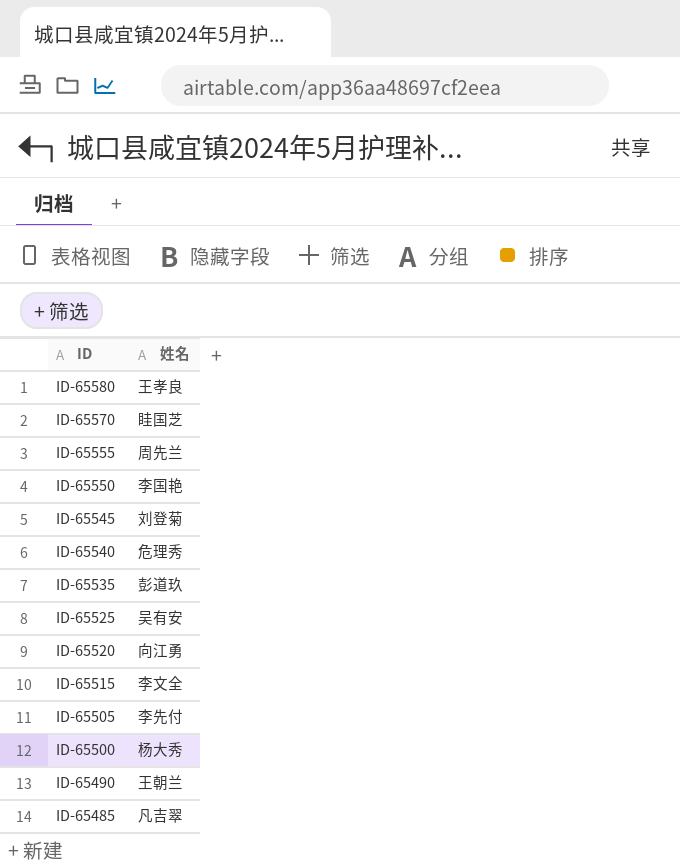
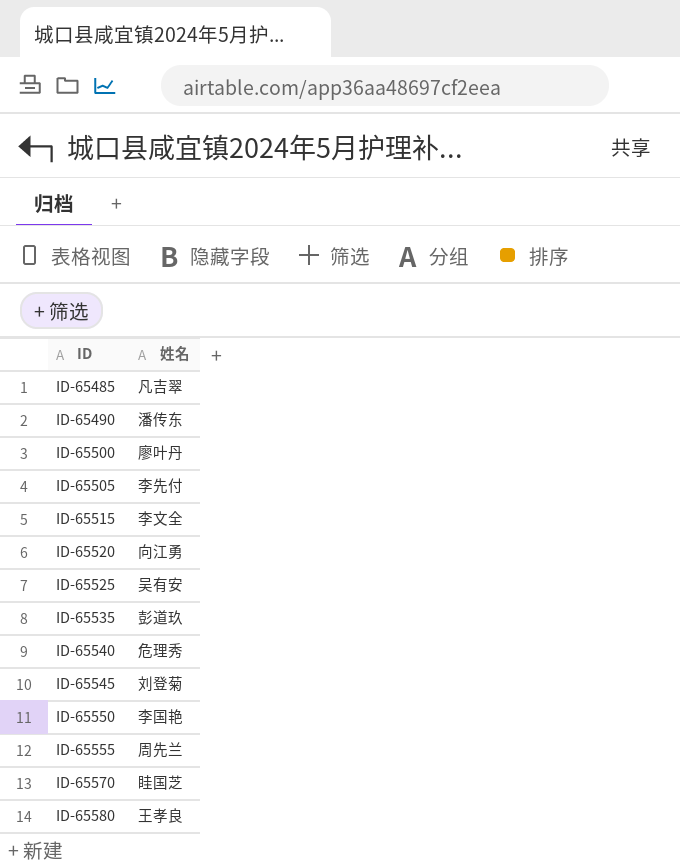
row order: ID descending -> ID ascending
ID-65490 | 姓名: 王朝兰 -> 潘传东
ID-65500 | 姓名: 杨大秀 -> 廖叶丹

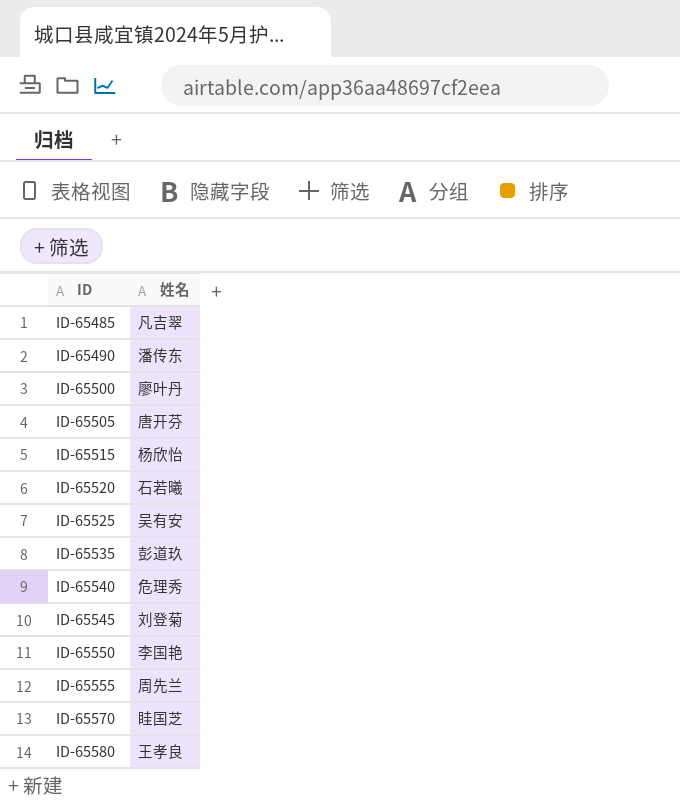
ID-65505 | 姓名: 李先付 -> 唐开芬
ID-65515 | 姓名: 李文全 -> 杨欣怡
ID-65520 | 姓名: 向江勇 -> 石若曦

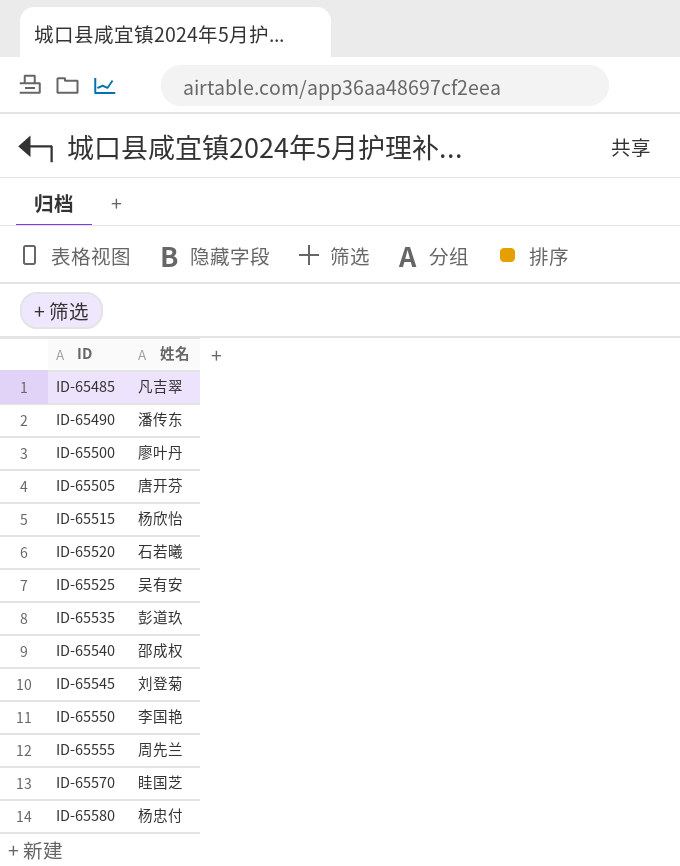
ID-65540 | 姓名: 危理秀 -> 邵成权
ID-65580 | 姓名: 王孝良 -> 杨忠付

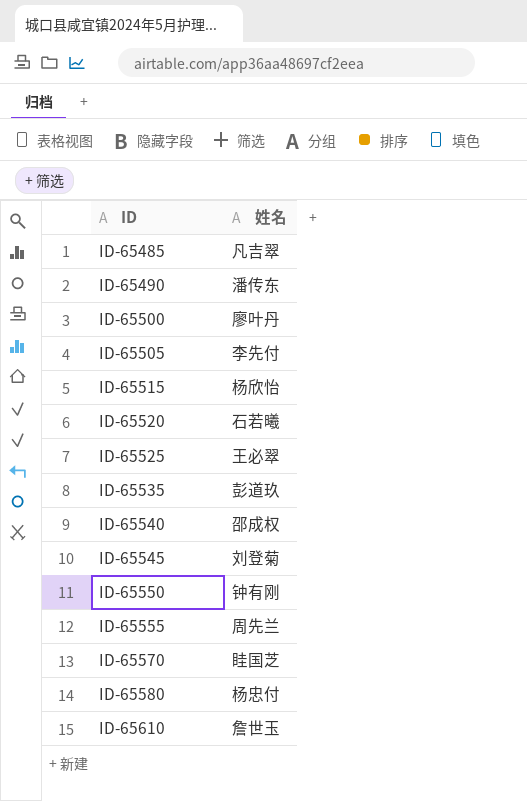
ID-65505 | 姓名: 唐开芬 -> 李先付
ID-65525 | 姓名: 吴有安 -> 王必翠
ID-65550 | 姓名: 李国艳 -> 钟有刚
row ID-65610: none -> 詹世玉

